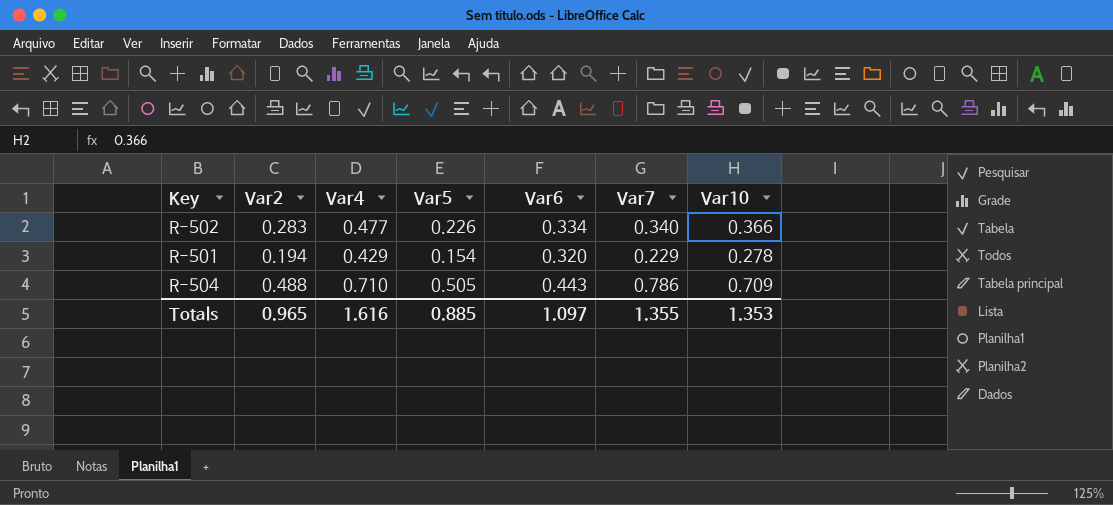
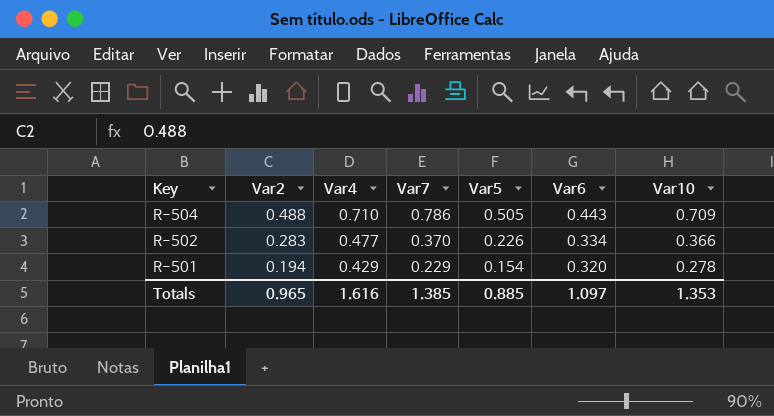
row order: none -> Key descending
column Var7 | position: 6 -> 4
R-502 | Var7: 0.340 -> 0.370
Totals | Var7: 1.355 -> 1.385

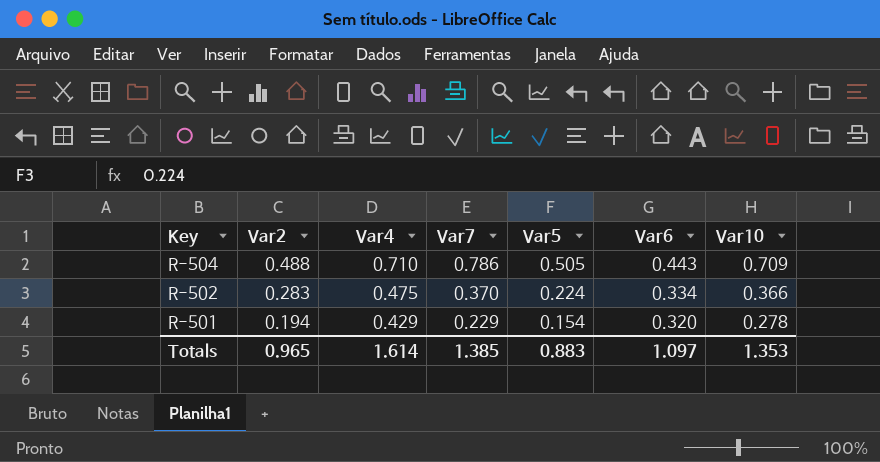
R-502 | Var4: 0.477 -> 0.475
R-502 | Var5: 0.226 -> 0.224
Totals | Var4: 1.616 -> 1.614
Totals | Var5: 0.885 -> 0.883

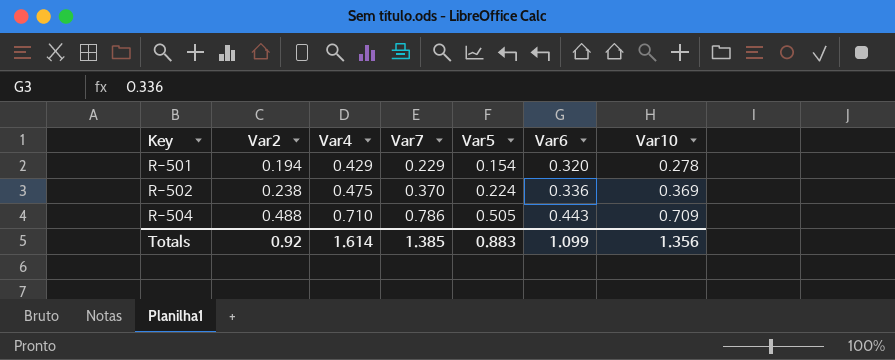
row order: Key descending -> Key ascending
R-502 | Var2: 0.283 -> 0.238
R-502 | Var6: 0.334 -> 0.336
R-502 | Var10: 0.366 -> 0.369
Totals | Var2: 0.965 -> 0.92
Totals | Var6: 1.097 -> 1.099
Totals | Var10: 1.353 -> 1.356

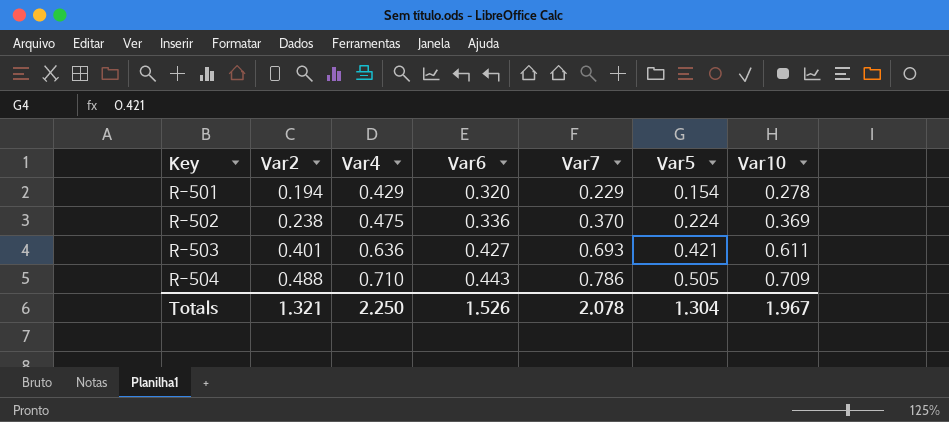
column Var6 | position: 6 -> 4
row R-503: none -> 0.401 | 0.636 | 0.427 | 0.693 | 0.421 | 0.611
Totals | Var2: 0.92 -> 1.321
Totals | Var4: 1.614 -> 2.250
Totals | Var6: 1.099 -> 1.526
Totals | Var7: 1.385 -> 2.078
Totals | Var5: 0.883 -> 1.304
Totals | Var10: 1.356 -> 1.967

